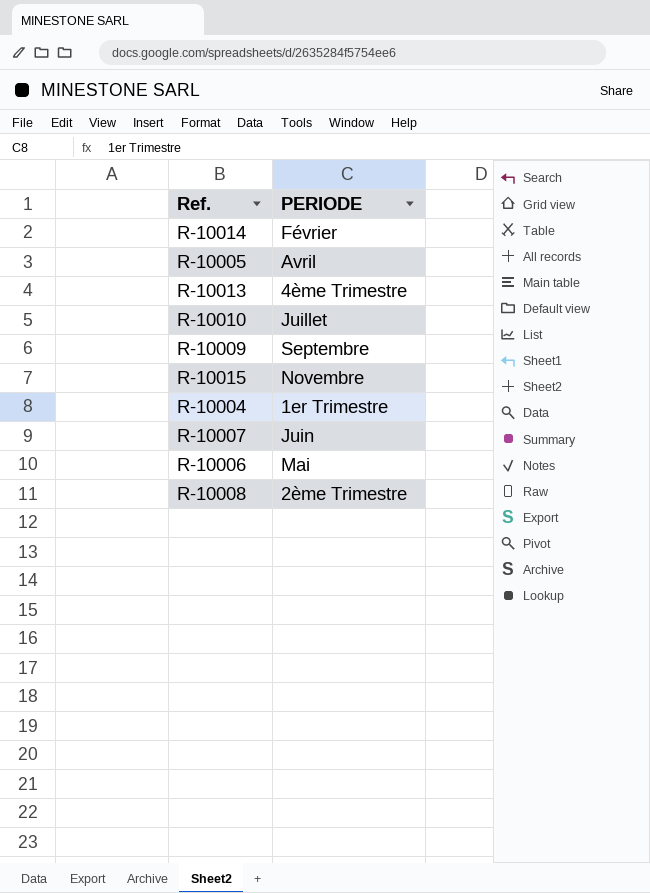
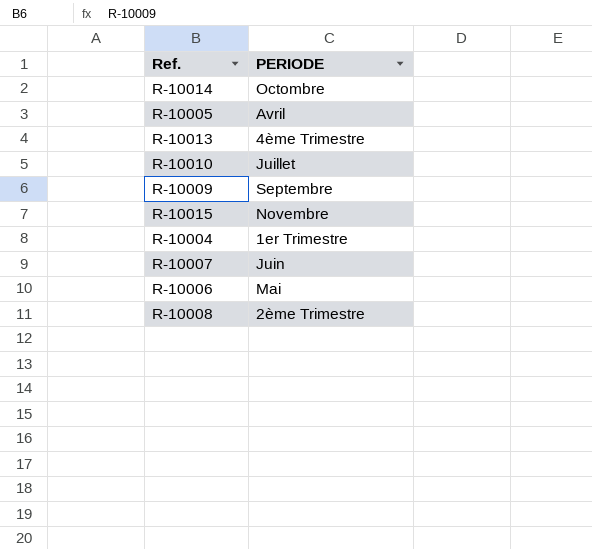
R-10014 | PERIODE: Février -> Octombre

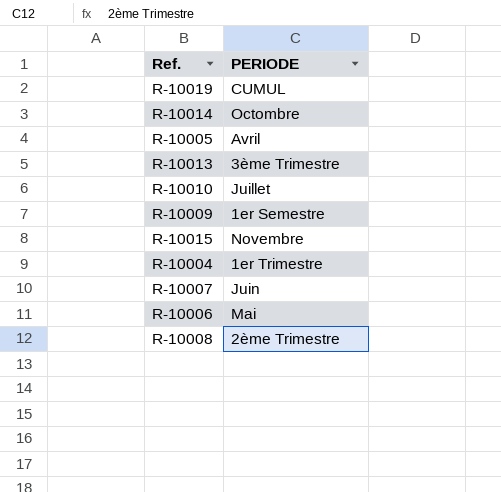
row R-10019: none -> CUMUL
R-10013 | PERIODE: 4ème Trimestre -> 3ème Trimestre
R-10009 | PERIODE: Septembre -> 1er Semestre

